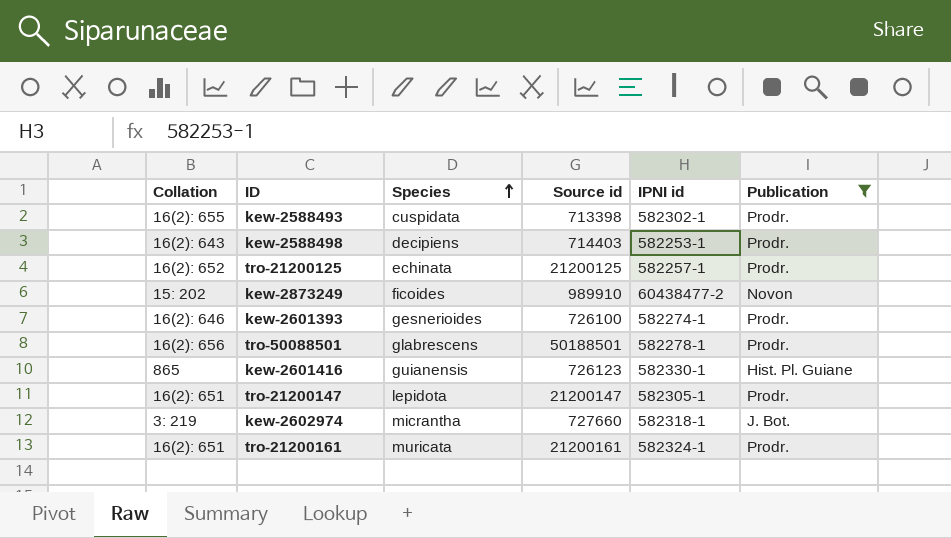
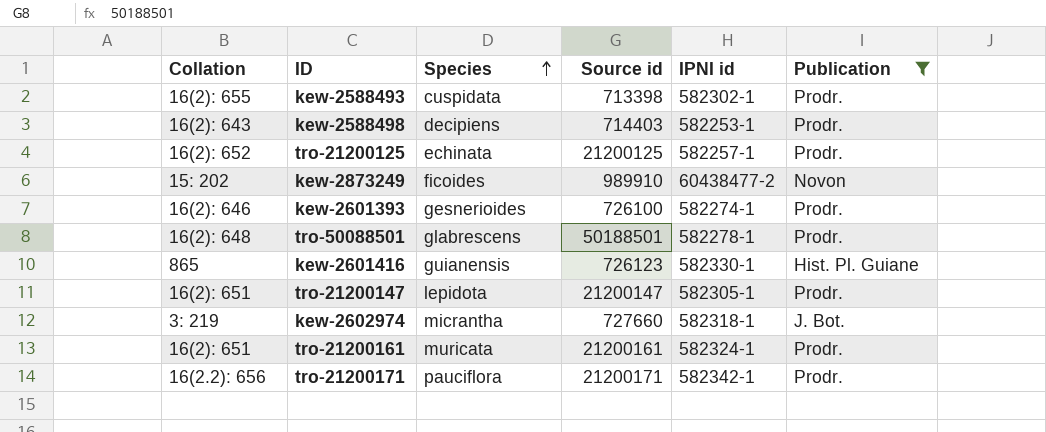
tro-50088501 | Collation: 16(2): 656 -> 16(2): 648
row tro-21200171: none -> 16(2.2): 656 | pauciflora | 21200171 | 582342-1 | Prodr.

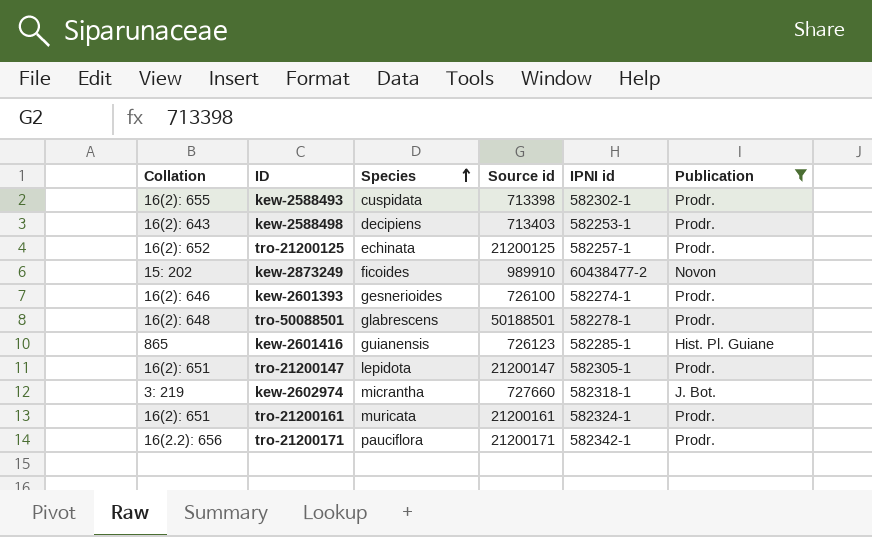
kew-2588498 | Source id: 714403 -> 713403
kew-2601416 | IPNI id: 582330-1 -> 582285-1

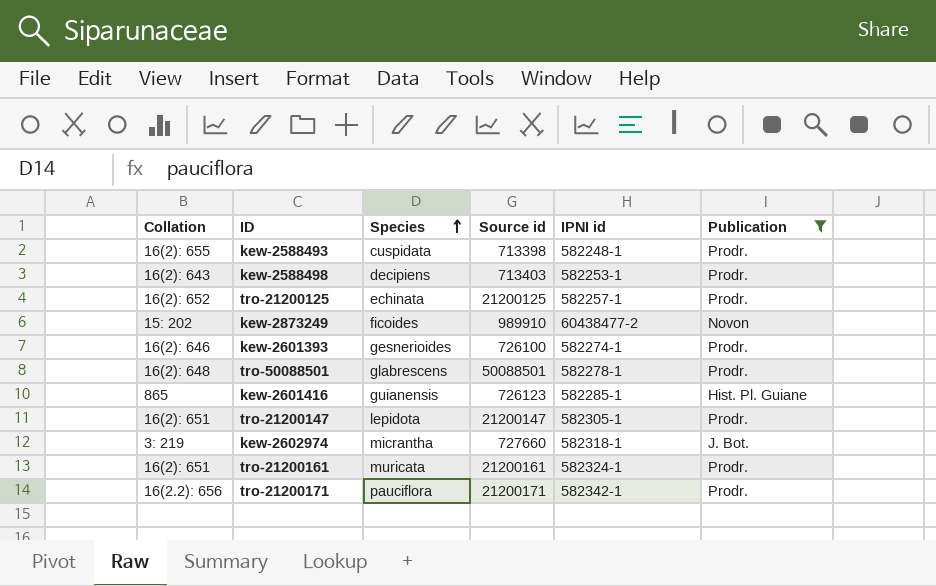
kew-2588493 | IPNI id: 582302-1 -> 582248-1
tro-50088501 | Source id: 50188501 -> 50088501

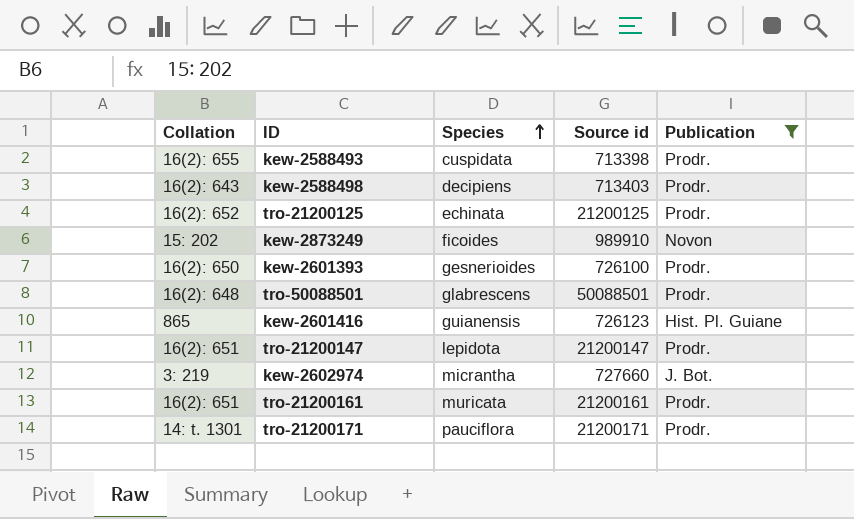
column IPNI id | position: 5 -> none
kew-2601393 | Collation: 16(2): 646 -> 16(2): 650
tro-21200171 | Collation: 16(2.2): 656 -> 14: t. 1301

